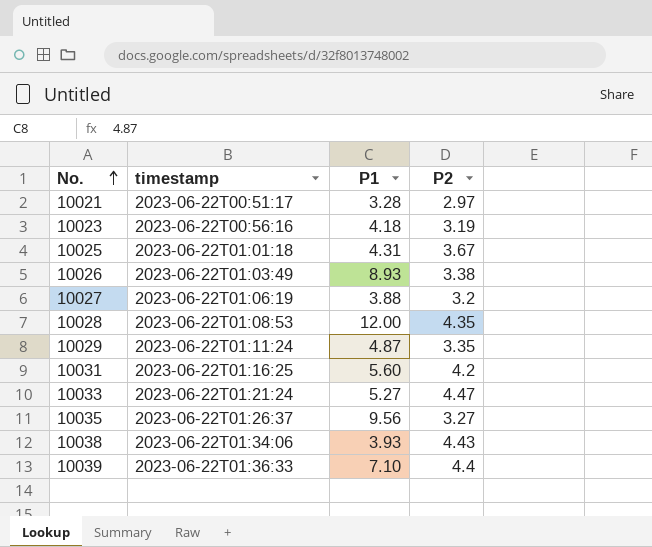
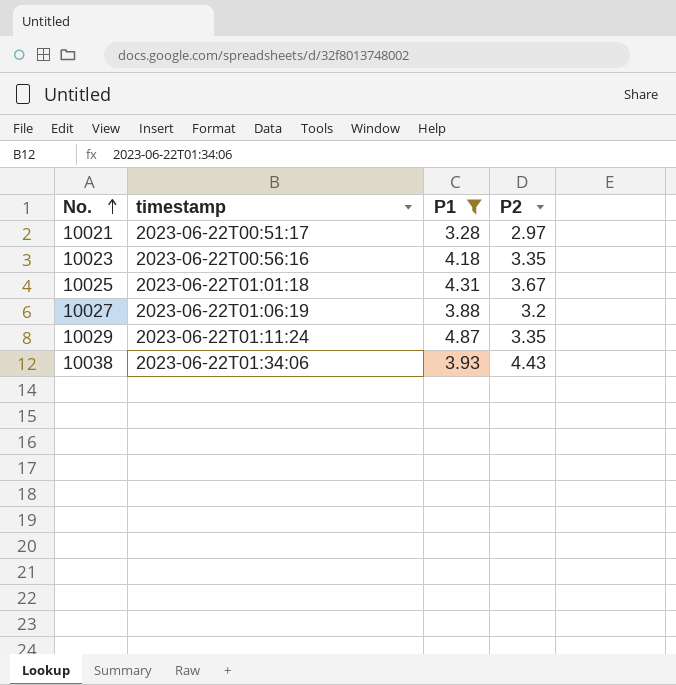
filter: none -> P1 <= 4.87
10023 | P2: 3.19 -> 3.35

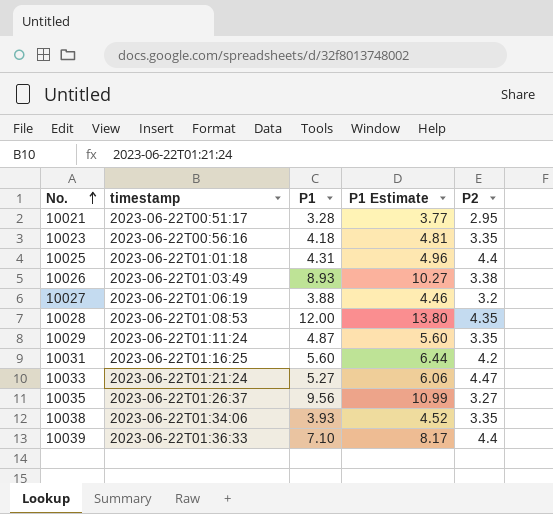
filter: P1 <= 4.87 -> none
column P1 Estimate | formula: none -> [P1] * 1.15
10021 | P2: 2.97 -> 2.95
10025 | P2: 3.67 -> 4.4
10038 | P2: 4.43 -> 3.35

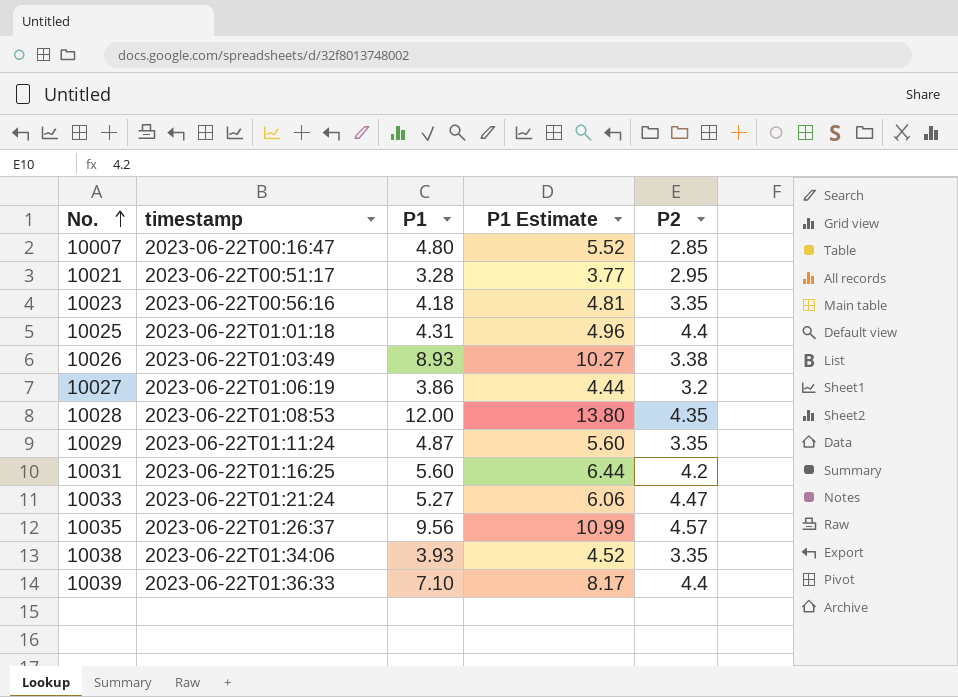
row 10007: none -> 2023-06-22T00:16:47 | 4.80 | 5.52 | 2.85
10027 | P1: 3.88 -> 3.86
10027 | P1 Estimate: 4.46 -> 4.44
10035 | P2: 3.27 -> 4.57

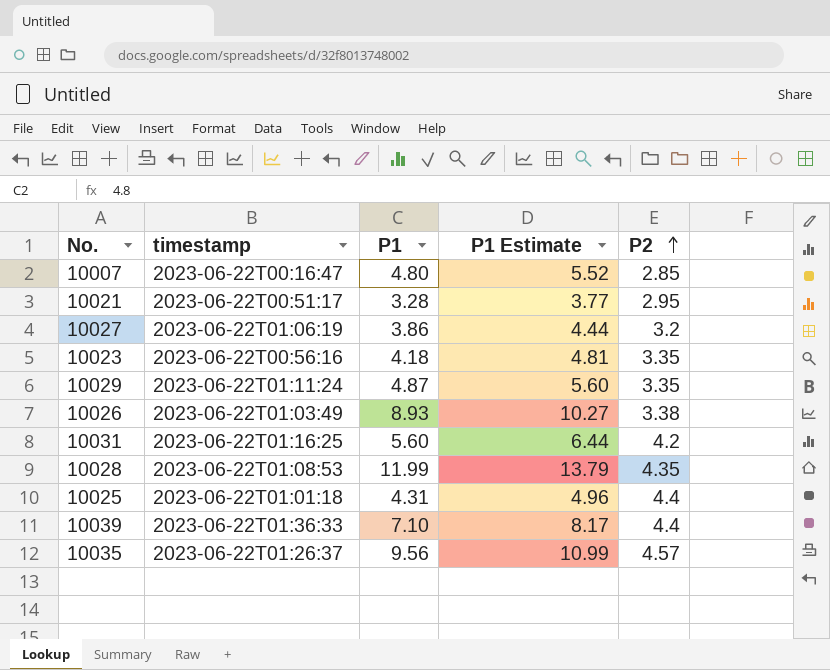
row order: No. ascending -> P2 ascending
row 10033: 2023-06-22T01:21:24 | 5.27 | 6.06 | 4.47 -> none
row 10038: 2023-06-22T01:34:06 | 3.93 | 4.52 | 3.35 -> none
10028 | P1: 12.00 -> 11.99
10028 | P1 Estimate: 13.80 -> 13.79

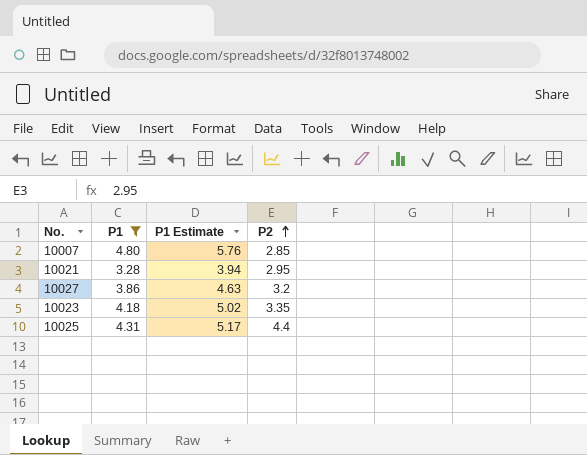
filter: none -> P1 <= 4.80
column timestamp | position: 2 -> none
column P1 Estimate | formula: [P1] * 1.15 -> [P1] * 1.2

